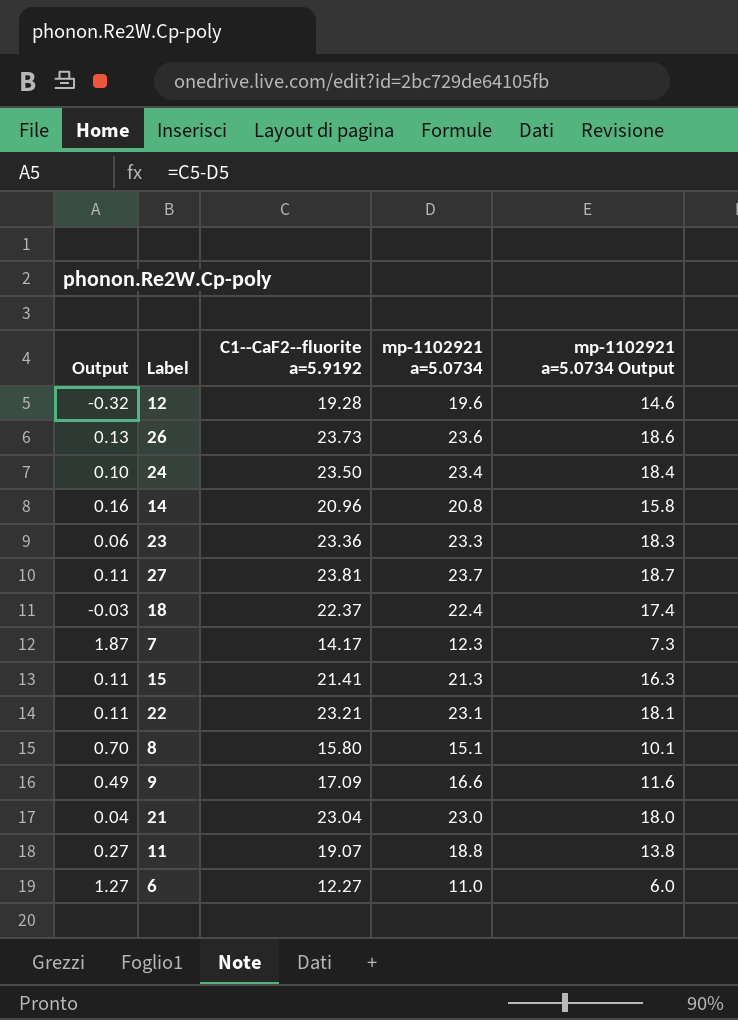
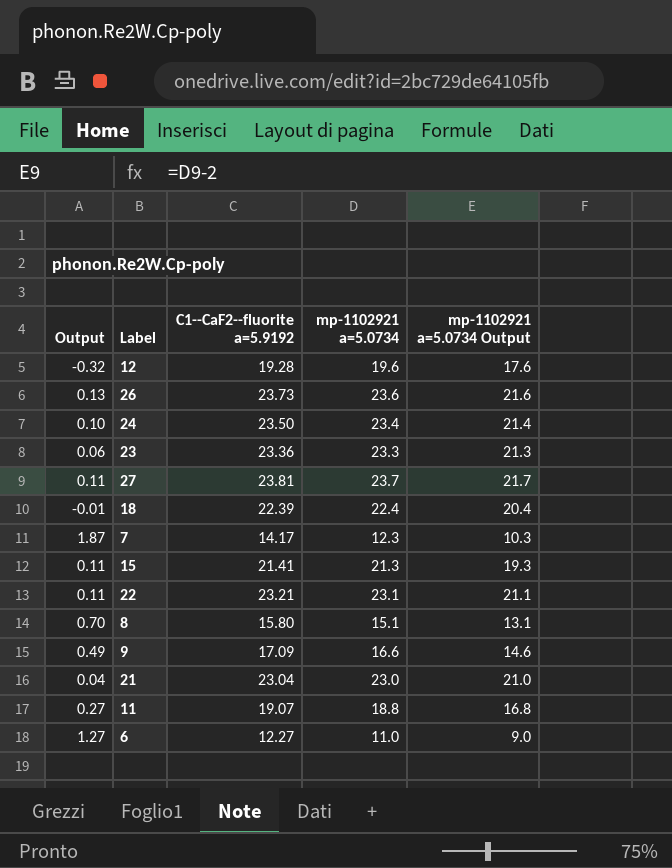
column mp-1102921 a=5.0734 Output | formula: [mp-1102921 a=5.0734] - 5 -> [mp-1102921 a=5.0734] - 2
row 14: 0.16 | 20.96 | 20.8 | 15.8 -> none
18 | Output: -0.03 -> -0.01
18 | C1--CaF2--fluorite a=5.9192: 22.37 -> 22.39

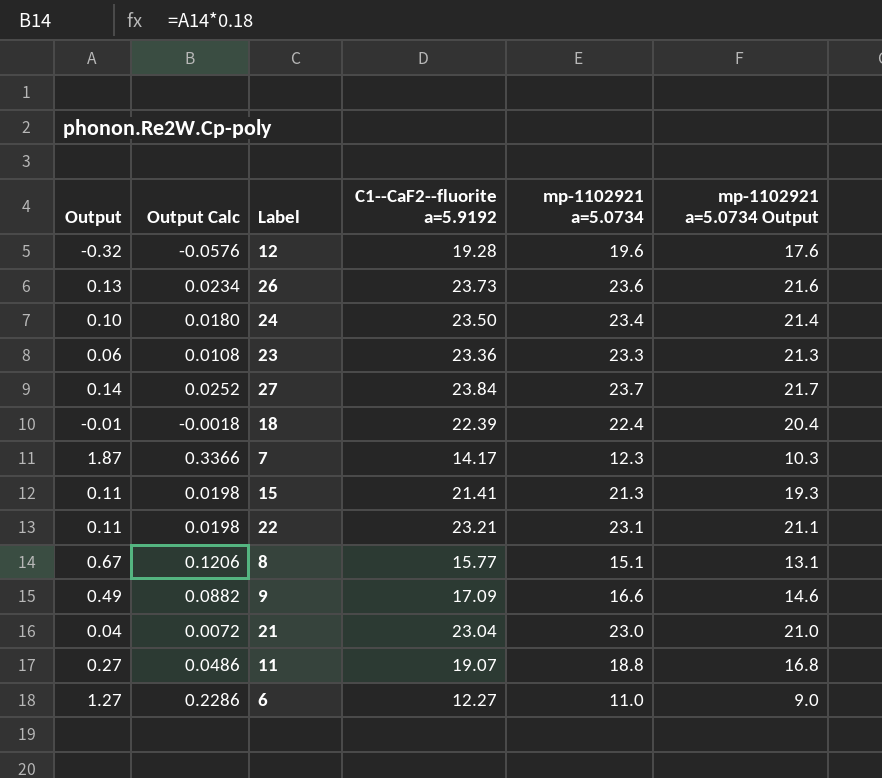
column Output Calc | formula: none -> [Output] * 0.18
27 | Output: 0.11 -> 0.14
27 | C1--CaF2--fluorite a=5.9192: 23.81 -> 23.84
8 | Output: 0.70 -> 0.67
8 | C1--CaF2--fluorite a=5.9192: 15.80 -> 15.77

